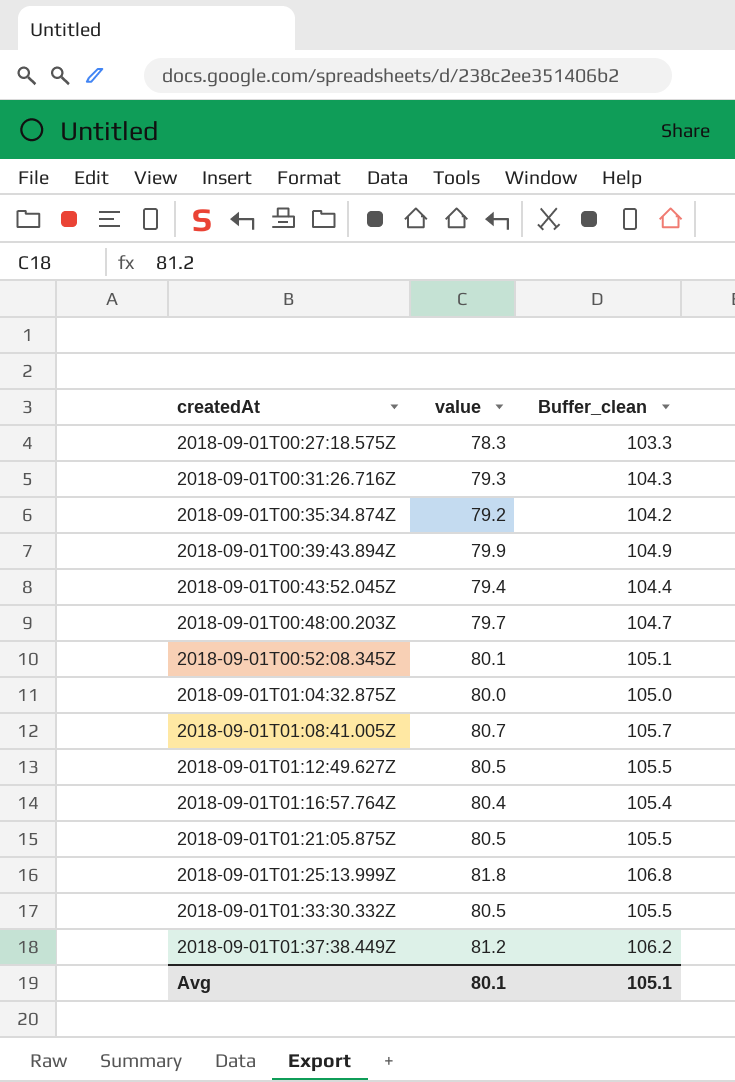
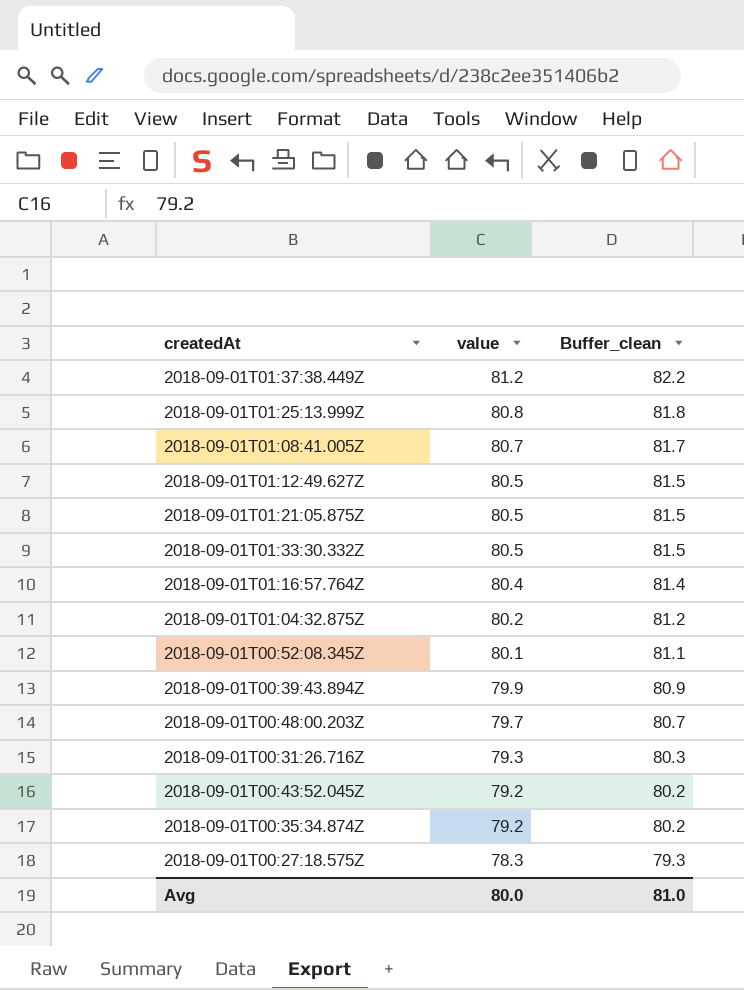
row order: createdAt ascending -> value descending
column Buffer_clean | formula: [value] + 25 -> [value] + 1
2018-09-01T01:25:13.999Z | value: 81.8 -> 80.8
2018-09-01T01:04:32.875Z | value: 80.0 -> 80.2
2018-09-01T00:43:52.045Z | value: 79.4 -> 79.2
Avg | value: 80.1 -> 80.0
Avg | Buffer_clean: 105.1 -> 81.0

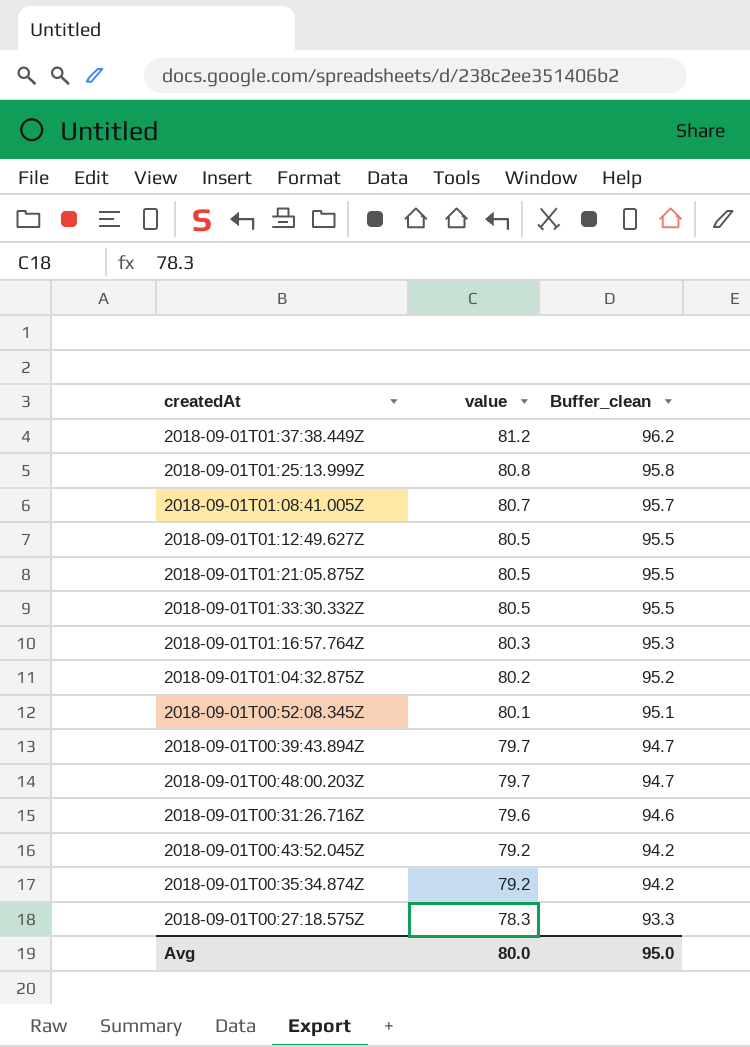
column Buffer_clean | formula: [value] + 1 -> [value] + 15
2018-09-01T01:16:57.764Z | value: 80.4 -> 80.3
2018-09-01T00:39:43.894Z | value: 79.9 -> 79.7
2018-09-01T00:31:26.716Z | value: 79.3 -> 79.6
Avg | Buffer_clean: 81.0 -> 95.0

